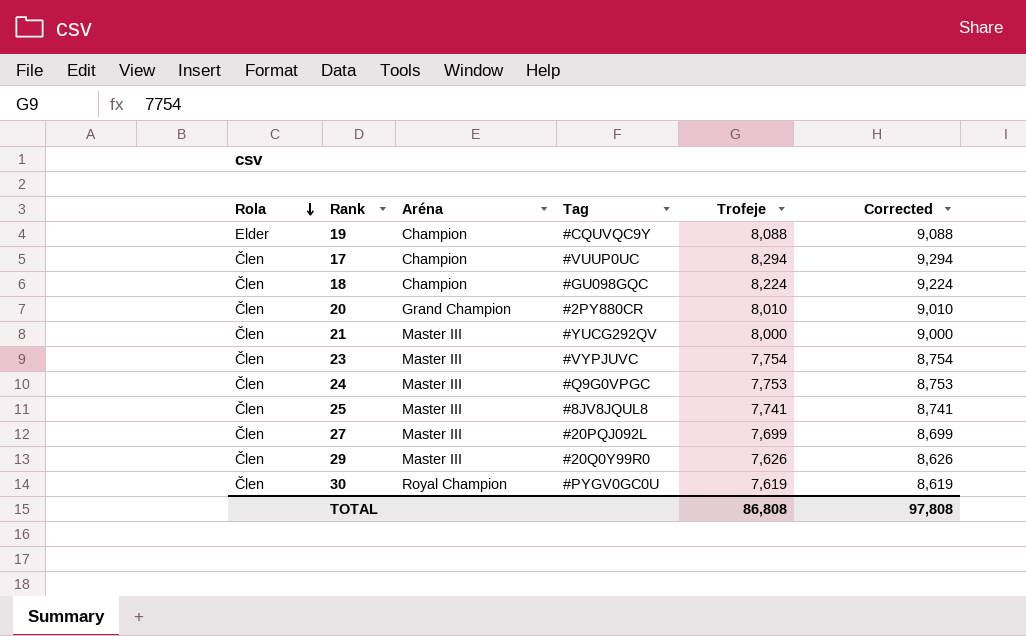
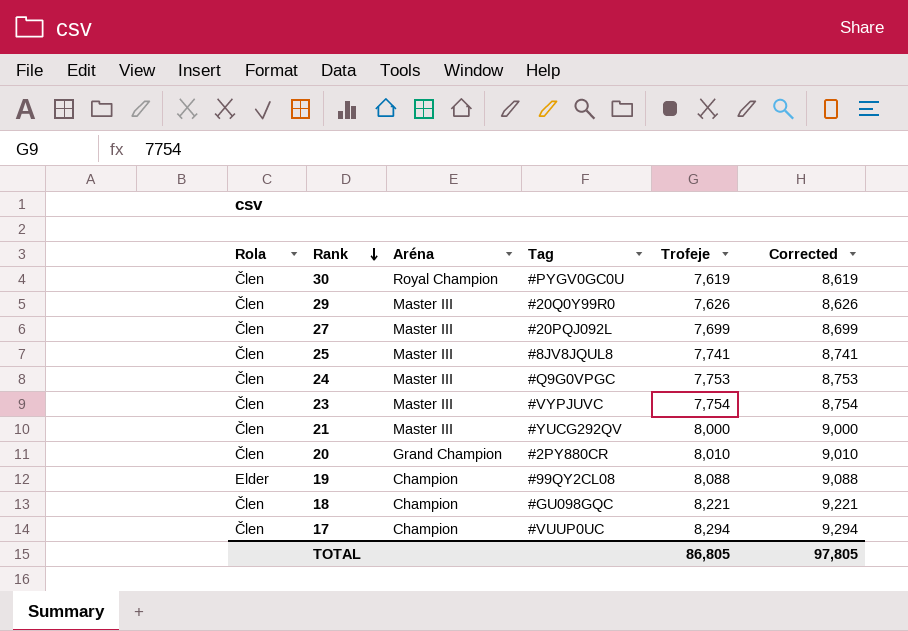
row order: Rola descending -> Rank descending
19 | Tag: #CQUVQC9Y -> #99QY2CL08
18 | Trofeje: 8,224 -> 8,221
18 | Corrected: 9,224 -> 9,221
TOTAL | Trofeje: 86,808 -> 86,805
TOTAL | Corrected: 97,808 -> 97,805

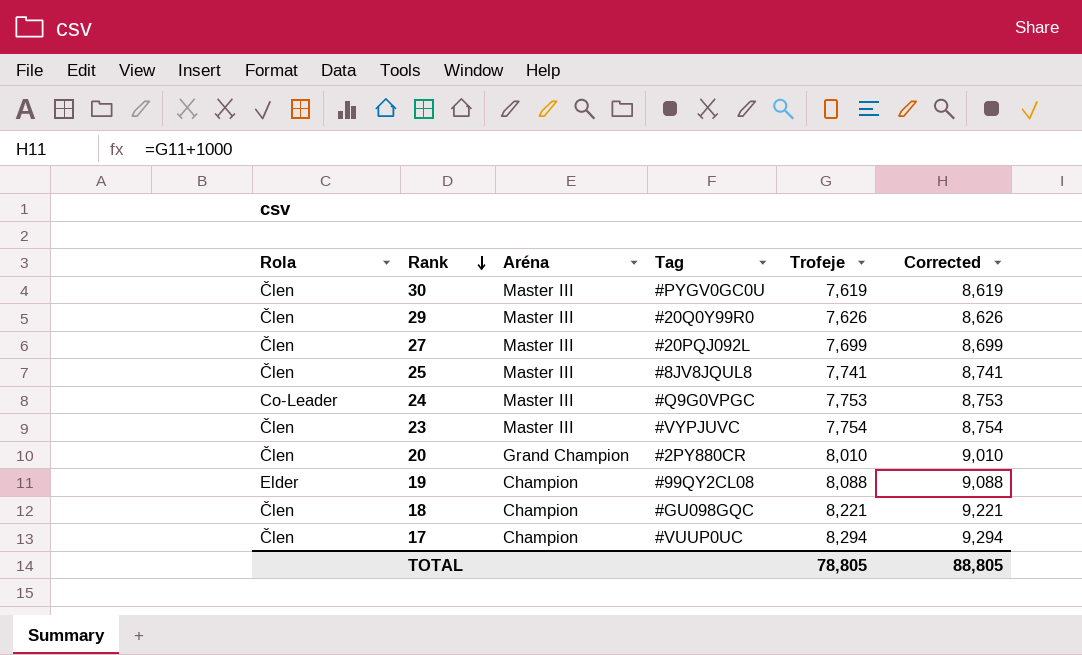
row 21: Člen | Master III | #YUCG292QV | 8,000 | 9,000 -> none
30 | Aréna: Royal Champion -> Master III
24 | Rola: Člen -> Co-Leader
TOTAL | Trofeje: 86,805 -> 78,805
TOTAL | Corrected: 97,805 -> 88,805

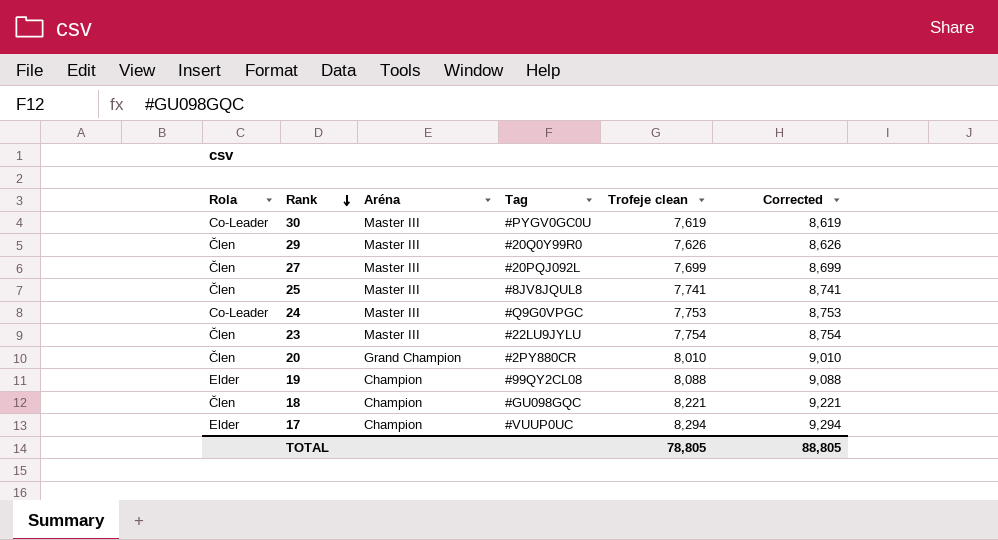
column name: Trofeje -> Trofeje clean
30 | Rola: Člen -> Co-Leader
23 | Tag: #VYPJUVC -> #22LU9JYLU
17 | Rola: Člen -> Elder

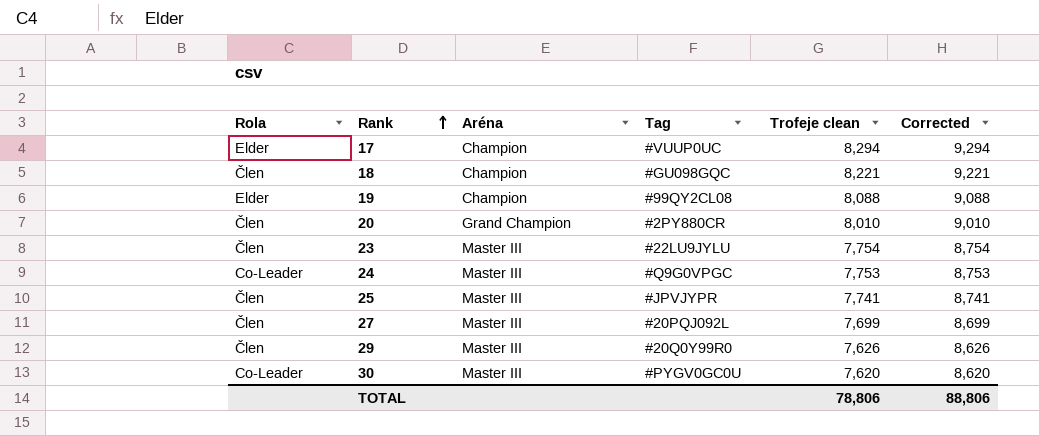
row order: Rank descending -> Rank ascending
25 | Tag: #8JV8JQUL8 -> #JPVJYPR
30 | Trofeje clean: 7,619 -> 7,620
30 | Corrected: 8,619 -> 8,620
TOTAL | Trofeje clean: 78,805 -> 78,806
TOTAL | Corrected: 88,805 -> 88,806

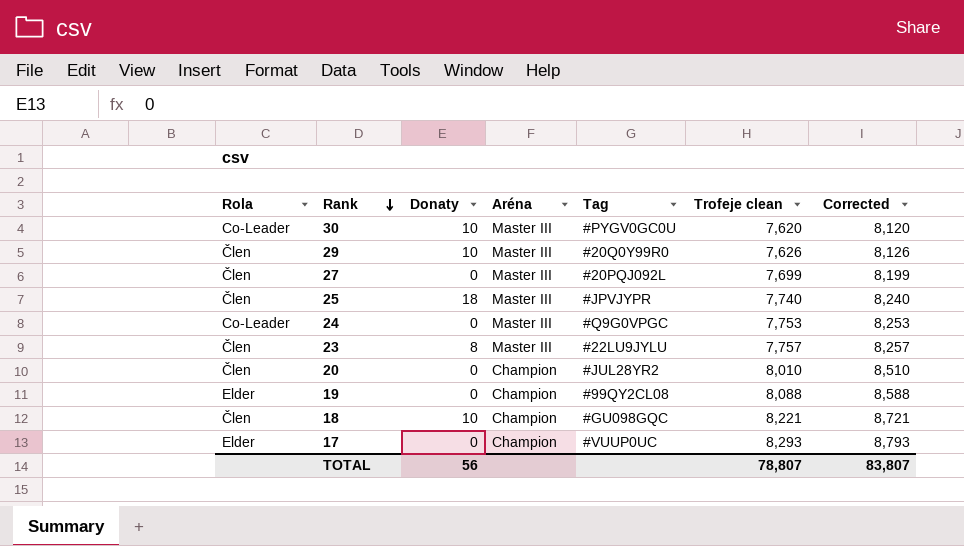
row order: Rank ascending -> Rank descending
column Donaty | position: none -> 3
column Corrected | formula: [Trofeje clean] + 1000 -> [Trofeje clean] + 500
25 | Trofeje clean: 7,741 -> 7,740
23 | Trofeje clean: 7,754 -> 7,757
20 | Aréna: Grand Champion -> Champion
20 | Tag: #2PY880CR -> #JUL28YR2
17 | Trofeje clean: 8,294 -> 8,293
TOTAL | Trofeje clean: 78,806 -> 78,807
TOTAL | Corrected: 88,806 -> 83,807

